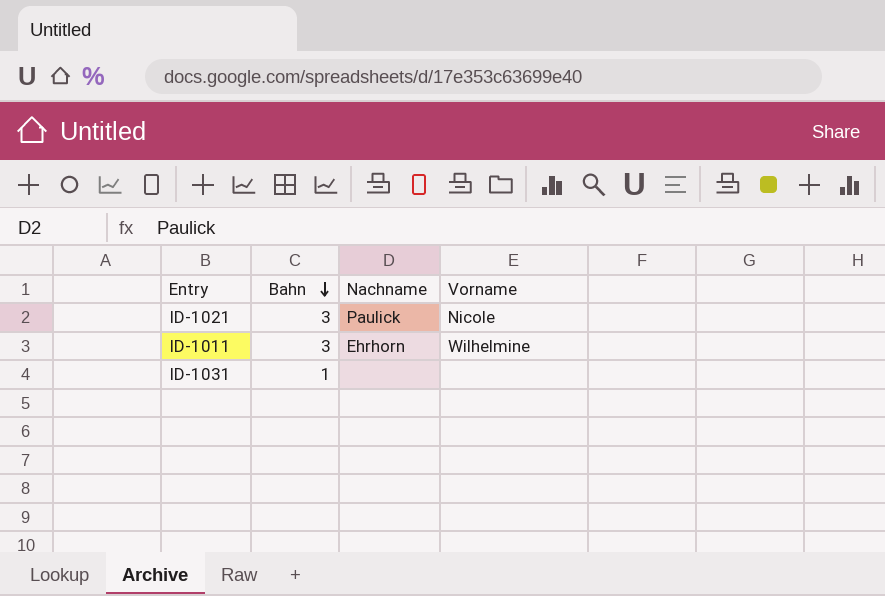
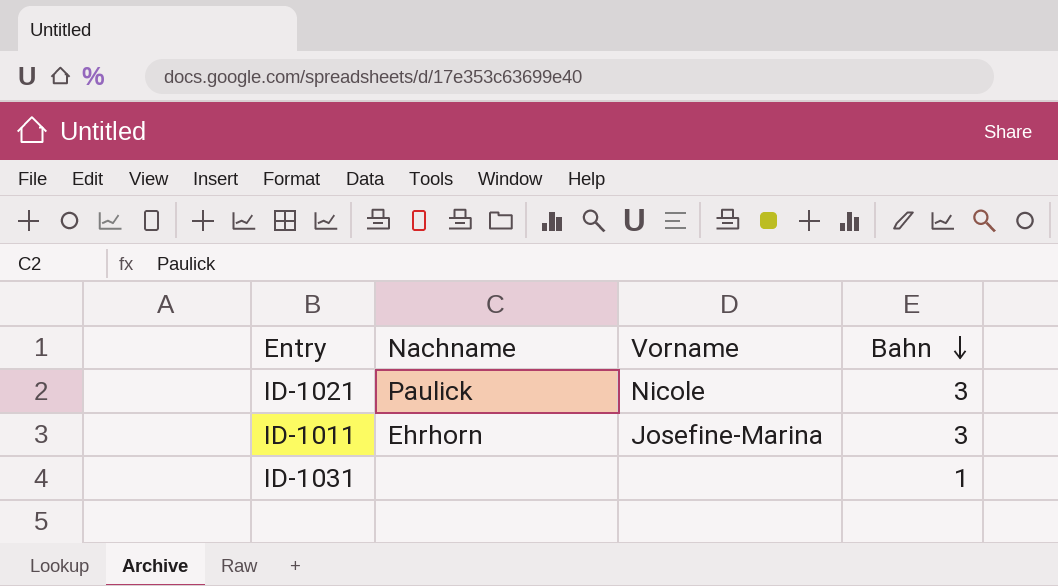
column Bahn | position: 2 -> 4
ID-1011 | Vorname: Wilhelmine -> Josefine-Marina

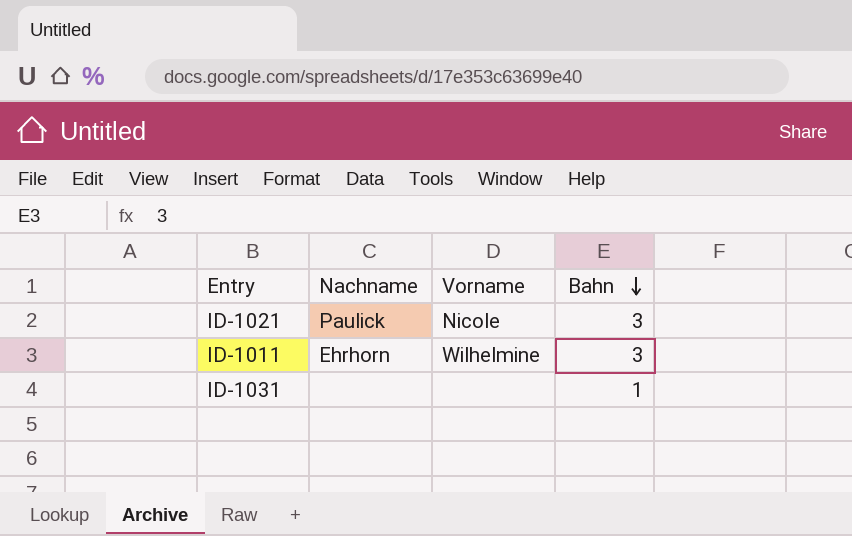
ID-1011 | Vorname: Josefine-Marina -> Wilhelmine

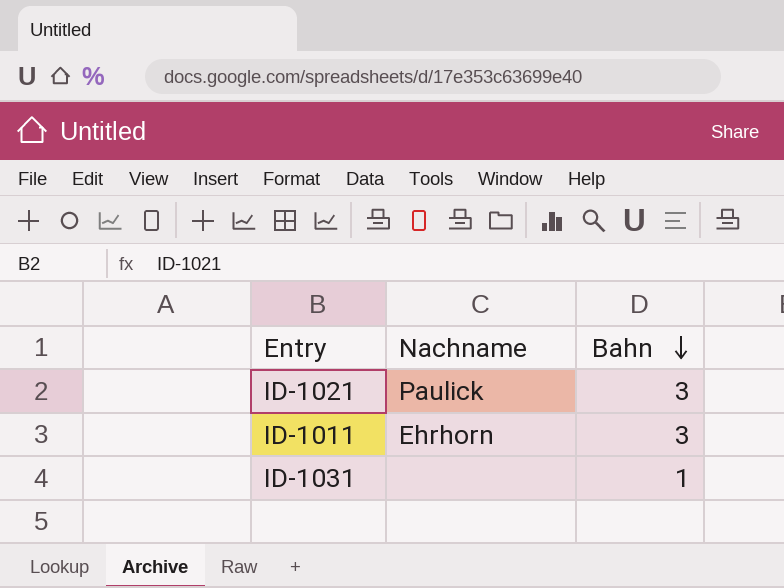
column Vorname | position: 3 -> none

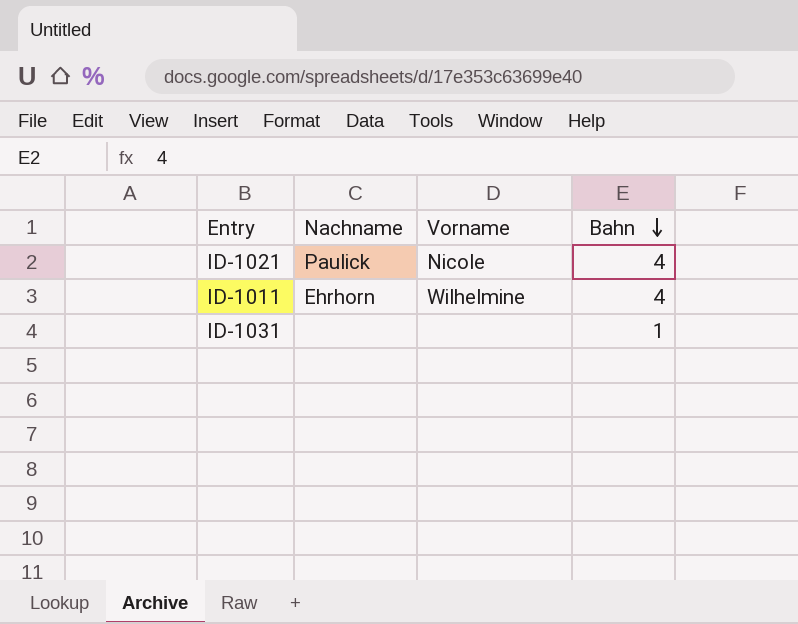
column Vorname | position: none -> 3
ID-1021 | Bahn: 3 -> 4
ID-1011 | Bahn: 3 -> 4

